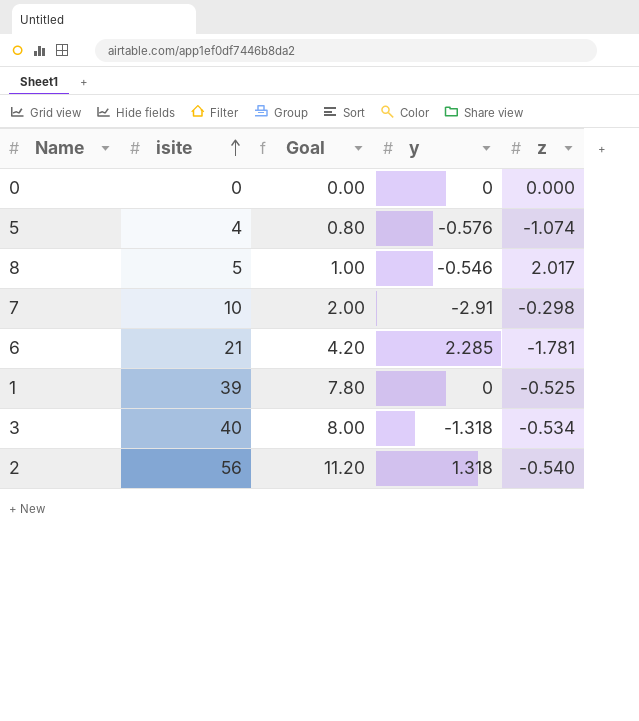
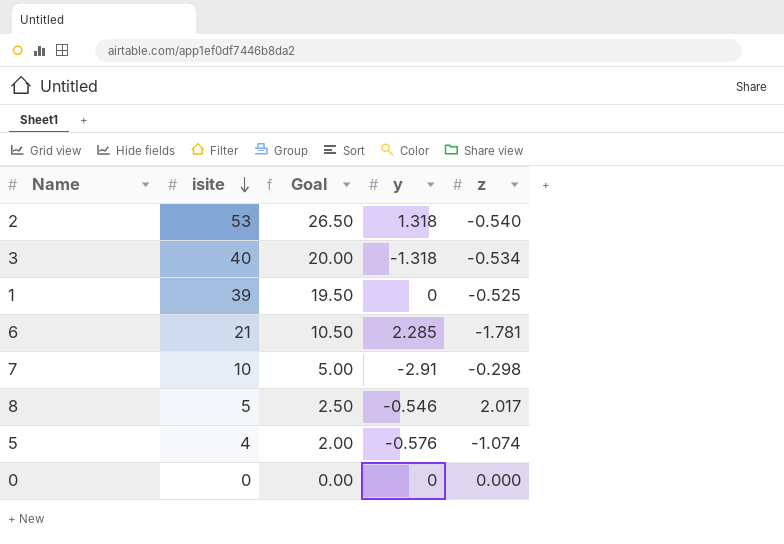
row order: isite ascending -> isite descending
column Goal | formula: [isite] * 0.2 -> [isite] * 0.5
2 | isite: 56 -> 53

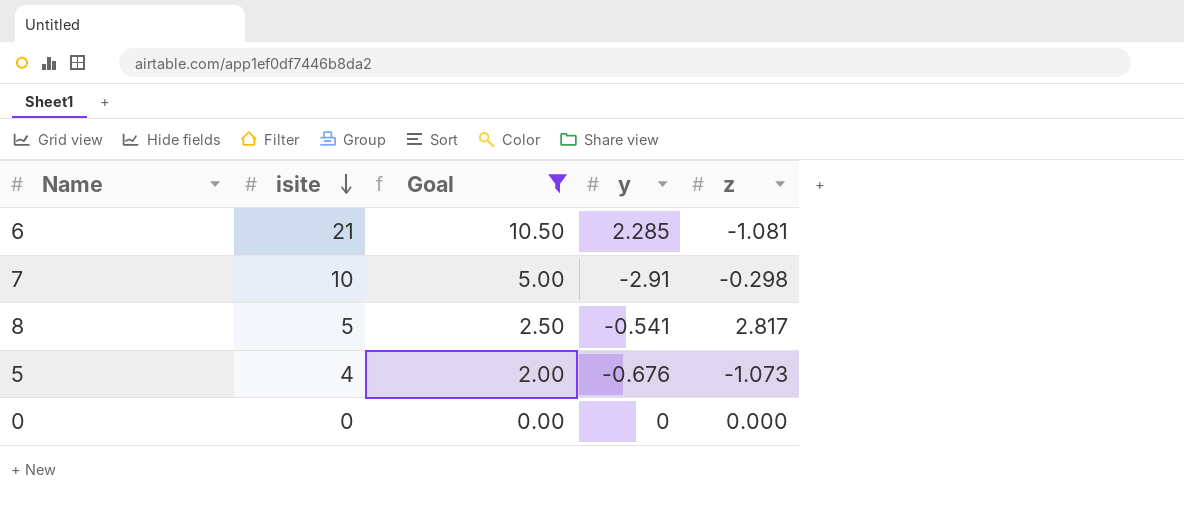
filter: none -> Goal <= 10.50
6 | z: -1.781 -> -1.081
8 | y: -0.546 -> -0.541
8 | z: 2.017 -> 2.817
5 | y: -0.576 -> -0.676
5 | z: -1.074 -> -1.073

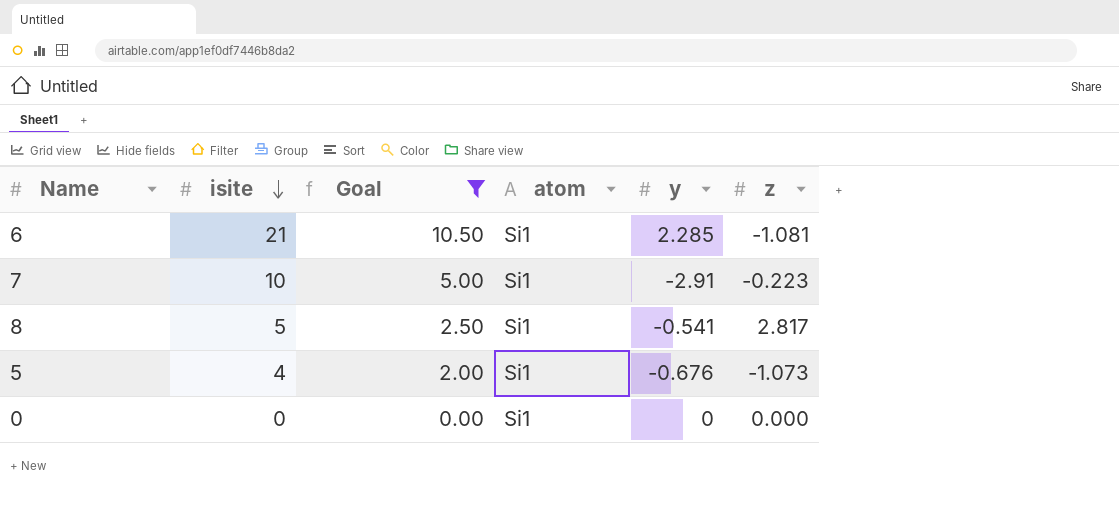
column atom | position: none -> 4
7 | z: -0.298 -> -0.223

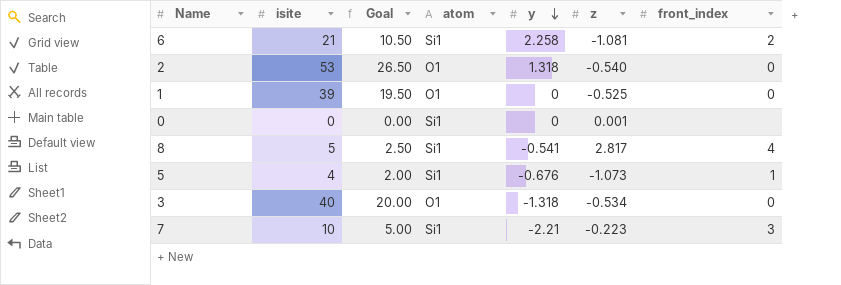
filter: Goal <= 10.50 -> none
row order: isite descending -> y descending
column front_index | position: none -> 7
6 | y: 2.285 -> 2.258
0 | z: 0.000 -> 0.001
7 | y: -2.91 -> -2.21

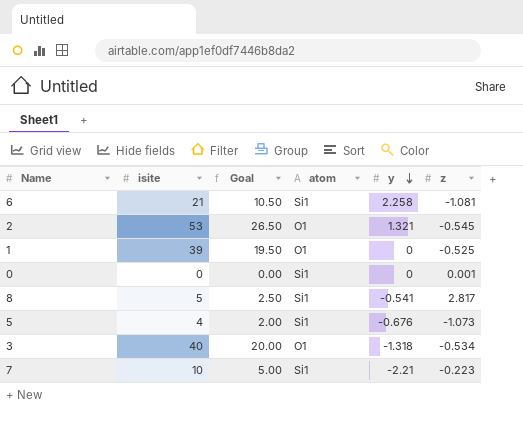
column front_index | position: 7 -> none
2 | y: 1.318 -> 1.321
2 | z: -0.540 -> -0.545

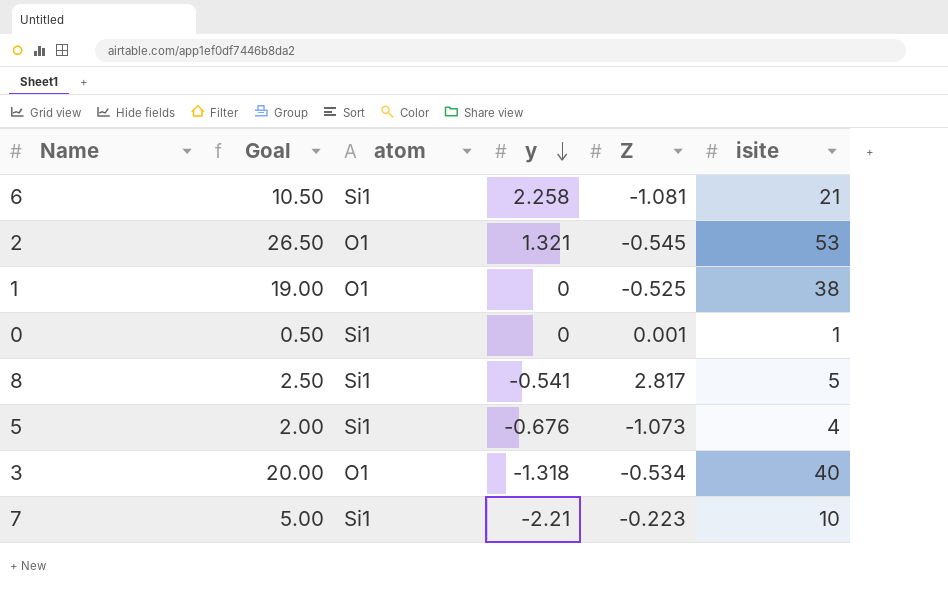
column name: z -> Z
column isite | position: 2 -> 6
1 | Goal: 19.50 -> 19.00
1 | isite: 39 -> 38
0 | Goal: 0.00 -> 0.50
0 | isite: 0 -> 1

